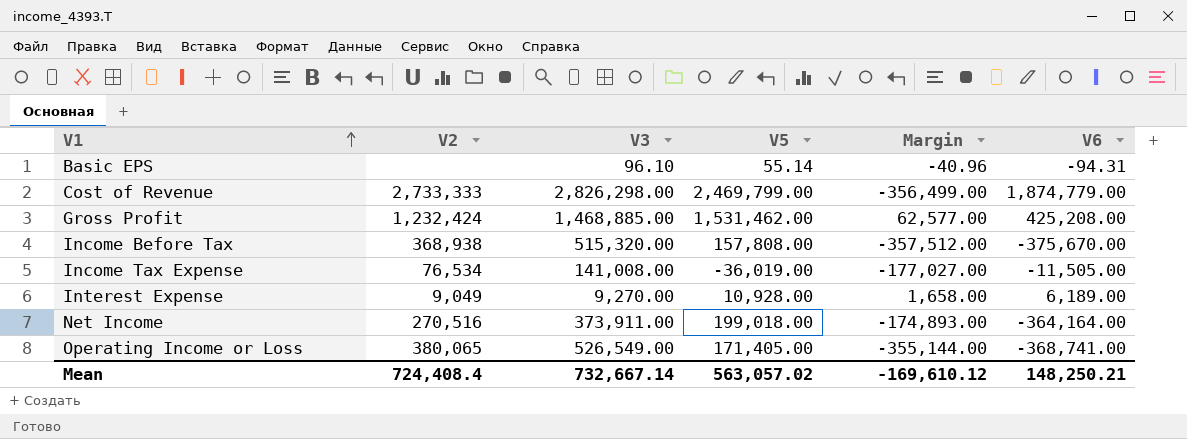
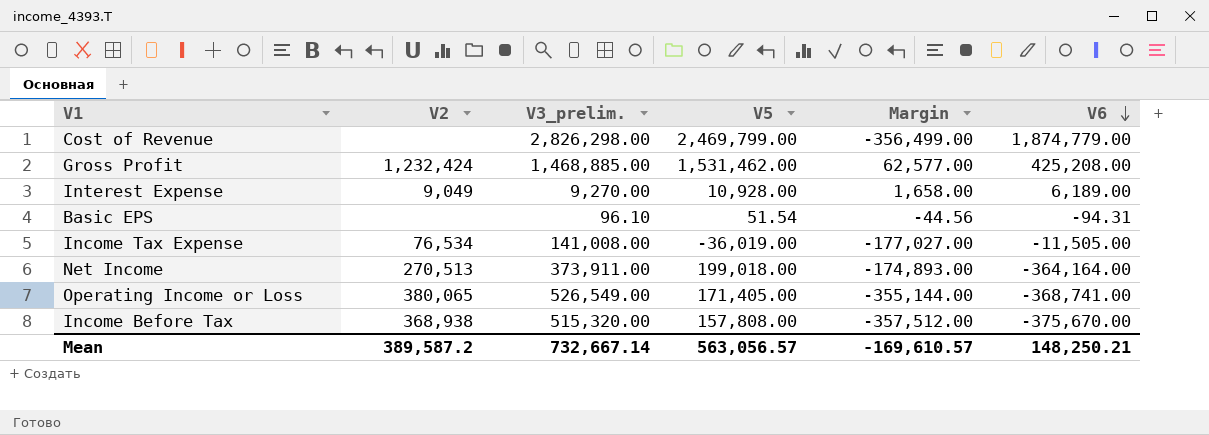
row order: V1 ascending -> V6 descending
column name: V3 -> V3_prelim.
Cost of Revenue | V2: 2,733,333 -> none
Basic EPS | V5: 55.14 -> 51.54
Basic EPS | Margin: -40.96 -> -44.56
Net Income | V2: 270,516 -> 270,513
Mean | V2: 724,408.4 -> 389,587.2
Mean | V5: 563,057.02 -> 563,056.57
Mean | Margin: -169,610.12 -> -169,610.57

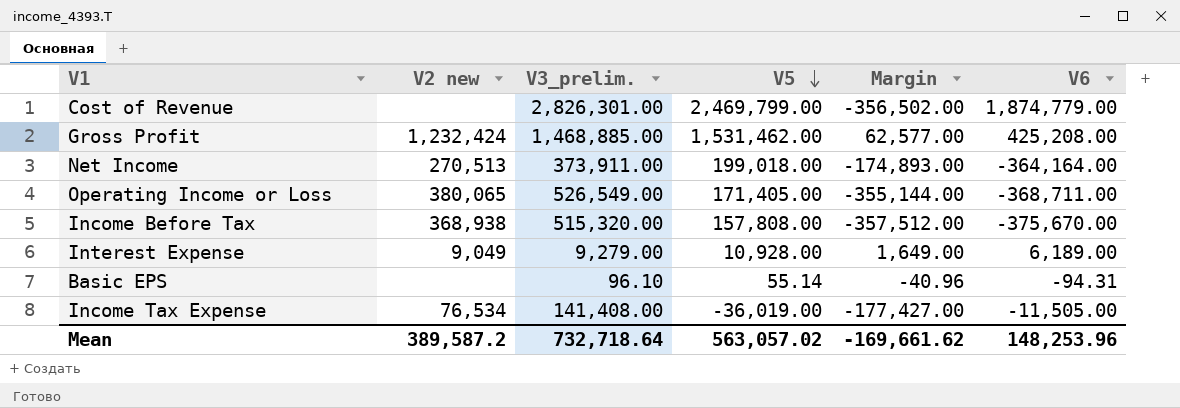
row order: V6 descending -> V5 descending
column name: V2 -> V2 new
Cost of Revenue | V3_prelim.: 2,826,298.00 -> 2,826,301.00
Cost of Revenue | Margin: -356,499.00 -> -356,502.00
Operating Income or Loss | V6: -368,741.00 -> -368,711.00
Interest Expense | V3_prelim.: 9,270.00 -> 9,279.00
Interest Expense | Margin: 1,658.00 -> 1,649.00
Basic EPS | V5: 51.54 -> 55.14
Basic EPS | Margin: -44.56 -> -40.96
Income Tax Expense | V3_prelim.: 141,008.00 -> 141,408.00
Income Tax Expense | Margin: -177,027.00 -> -177,427.00
Mean | V3_prelim.: 732,667.14 -> 732,718.64
Mean | V5: 563,056.57 -> 563,057.02
Mean | Margin: -169,610.57 -> -169,661.62
Mean | V6: 148,250.21 -> 148,253.96

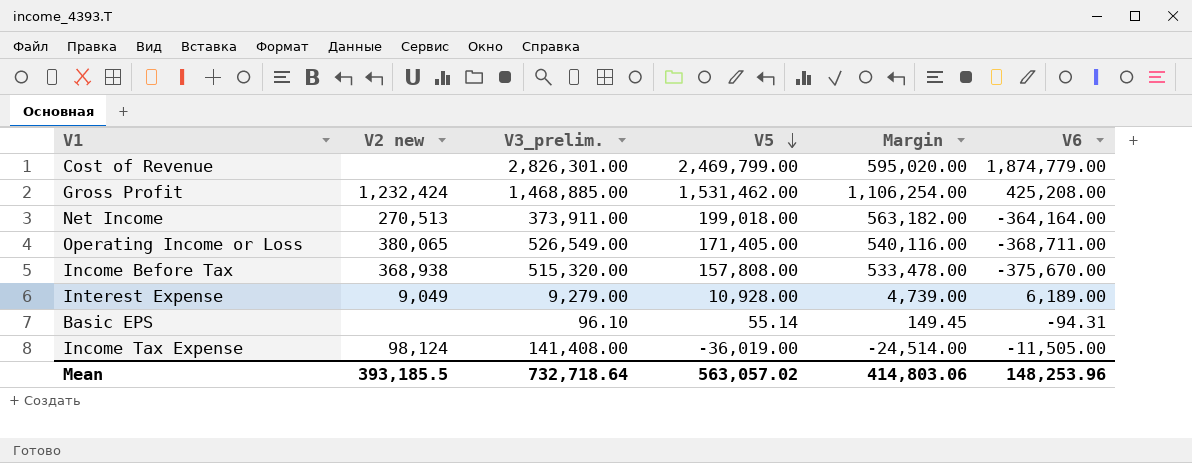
column Margin | formula: [V5] - [V3_prelim.] -> [V5] - [V6]
Income Tax Expense | V2 new: 76,534 -> 98,124
Mean | V2 new: 389,587.2 -> 393,185.5
Mean | Margin: -169,661.62 -> 414,803.06

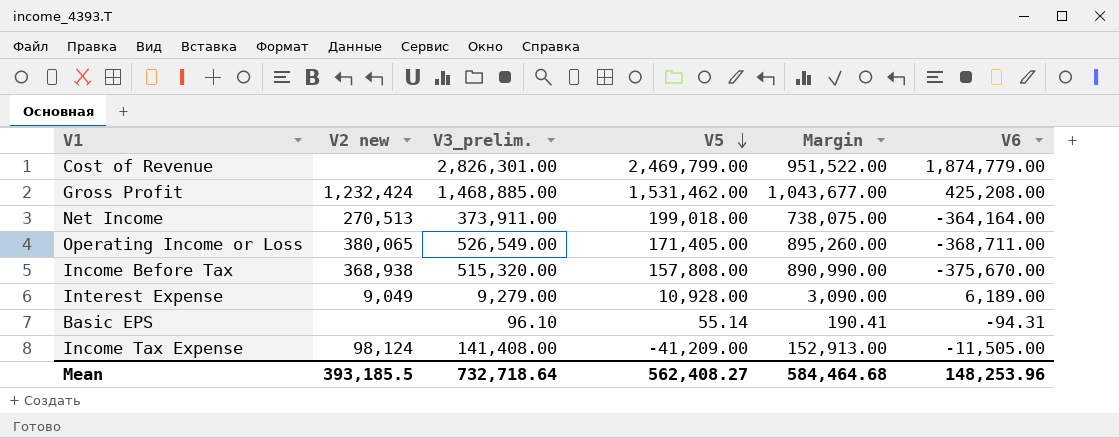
column Margin | formula: [V5] - [V6] -> [V3_prelim.] - [V6]
Income Tax Expense | V5: -36,019.00 -> -41,209.00
Mean | V5: 563,057.02 -> 562,408.27
Mean | Margin: 414,803.06 -> 584,464.68

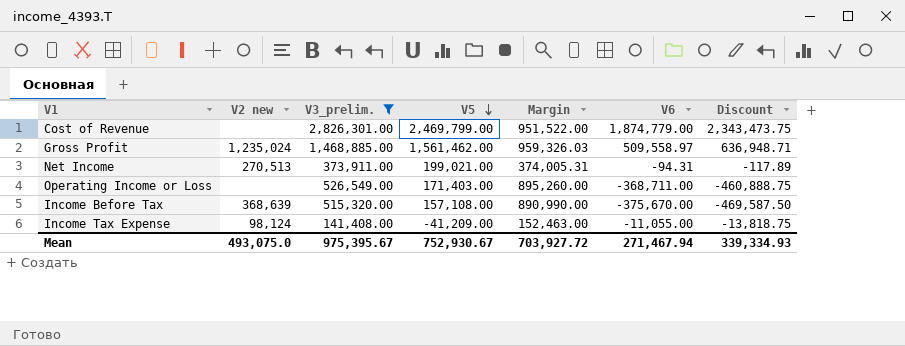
filter: none -> V3_prelim. >= 141,408.00
column Discount | formula: none -> [V6] * 1.25
Gross Profit | V2 new: 1,232,424 -> 1,235,024
Gross Profit | V5: 1,531,462.00 -> 1,561,462.00
Gross Profit | Margin: 1,043,677.00 -> 959,326.03
Gross Profit | V6: 425,208.00 -> 509,558.97
Net Income | V5: 199,018.00 -> 199,021.00
Net Income | Margin: 738,075.00 -> 374,005.31
Net Income | V6: -364,164.00 -> -94.31
Operating Income or Loss | V2 new: 380,065 -> none
Operating Income or Loss | V5: 171,405.00 -> 171,403.00
Income Before Tax | V2 new: 368,938 -> 368,639
Income Before Tax | V5: 157,808.00 -> 157,108.00
Income Tax Expense | Margin: 152,913.00 -> 152,463.00
Income Tax Expense | V6: -11,505.00 -> -11,055.00
Mean | V2 new: 393,185.5 -> 493,075.0
Mean | V3_prelim.: 732,718.64 -> 975,395.67
Mean | V5: 562,408.27 -> 752,930.67
Mean | Margin: 584,464.68 -> 703,927.72
Mean | V6: 148,253.96 -> 271,467.94

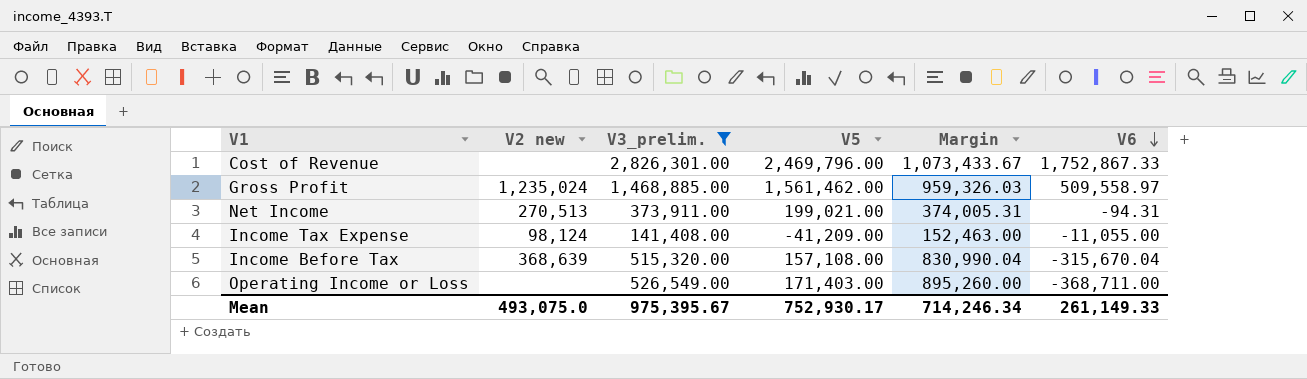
row order: V5 descending -> V6 descending
column Discount | formula: [V6] * 1.25 -> none
Cost of Revenue | V5: 2,469,799.00 -> 2,469,796.00
Cost of Revenue | Margin: 951,522.00 -> 1,073,433.67
Cost of Revenue | V6: 1,874,779.00 -> 1,752,867.33
Income Before Tax | Margin: 890,990.00 -> 830,990.04
Income Before Tax | V6: -375,670.00 -> -315,670.04
Mean | V5: 752,930.67 -> 752,930.17
Mean | Margin: 703,927.72 -> 714,246.34
Mean | V6: 271,467.94 -> 261,149.33

